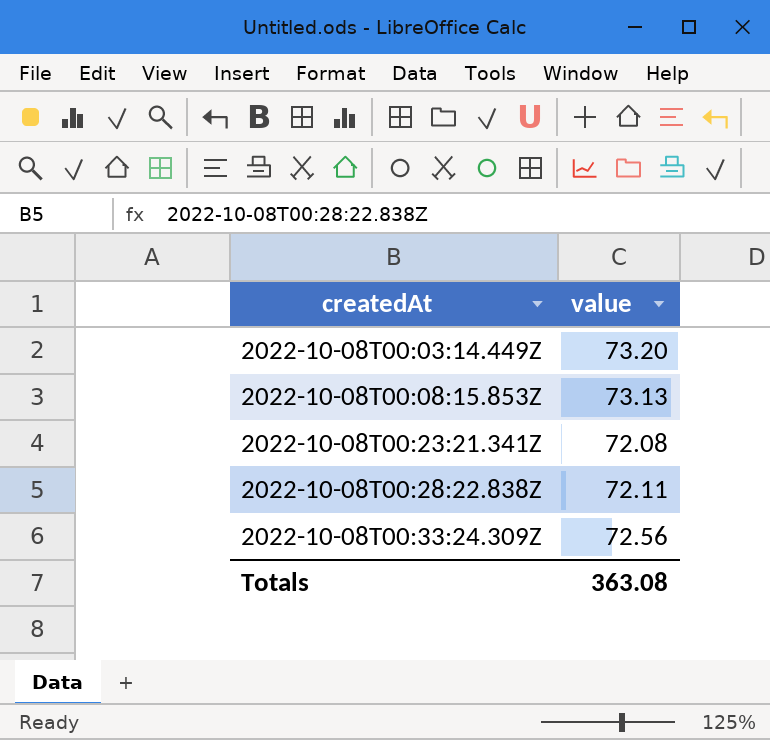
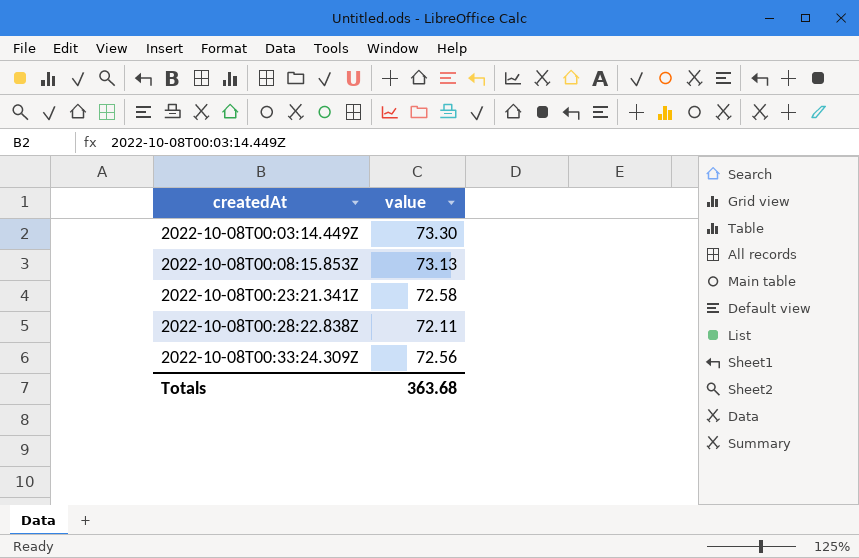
2022-10-08T00:03:14.449Z | value: 73.20 -> 73.30
2022-10-08T00:23:21.341Z | value: 72.08 -> 72.58
Totals | value: 363.08 -> 363.68

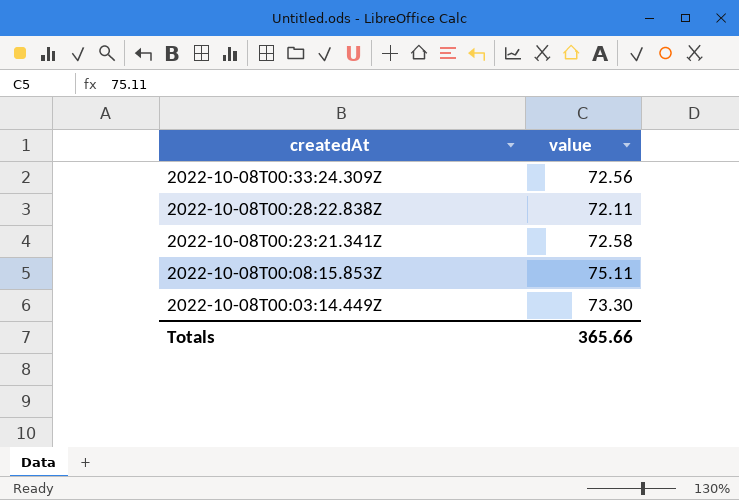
row order: createdAt ascending -> createdAt descending
2022-10-08T00:08:15.853Z | value: 73.13 -> 75.11
Totals | value: 363.68 -> 365.66

